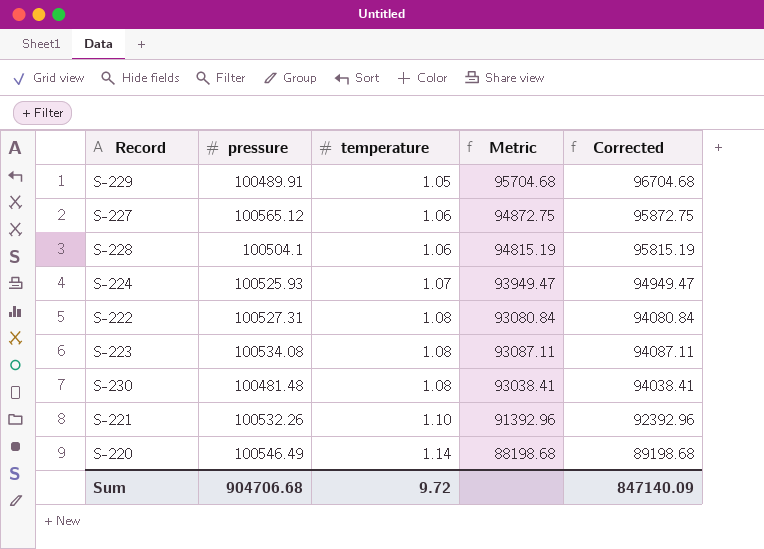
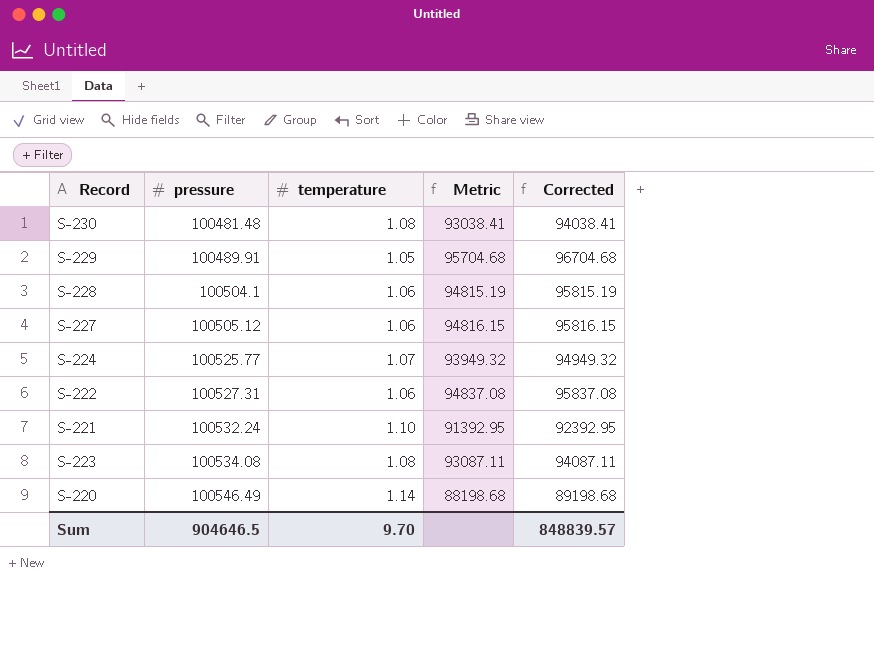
row order: temperature ascending -> pressure ascending
S-227 | pressure: 100565.12 -> 100505.12
S-227 | Metric: 94872.75 -> 94816.15
S-227 | Corrected: 95872.75 -> 95816.15
S-224 | pressure: 100525.93 -> 100525.77
S-224 | Metric: 93949.47 -> 93949.32
S-224 | Corrected: 94949.47 -> 94949.32
S-222 | temperature: 1.08 -> 1.06
S-222 | Metric: 93080.84 -> 94837.08
S-222 | Corrected: 94080.84 -> 95837.08
S-221 | pressure: 100532.26 -> 100532.24
S-221 | Metric: 91392.96 -> 91392.95
S-221 | Corrected: 92392.96 -> 92392.95
Sum | pressure: 904706.68 -> 904646.5
Sum | temperature: 9.72 -> 9.70
Sum | Corrected: 847140.09 -> 848839.57

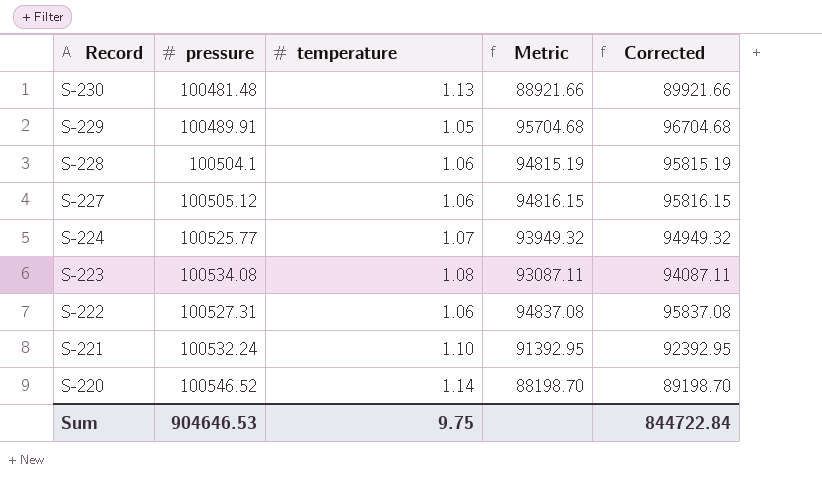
row order: pressure ascending -> Record descending
S-230 | temperature: 1.08 -> 1.13
S-230 | Metric: 93038.41 -> 88921.66
S-230 | Corrected: 94038.41 -> 89921.66
S-220 | pressure: 100546.49 -> 100546.52
S-220 | Metric: 88198.68 -> 88198.70
S-220 | Corrected: 89198.68 -> 89198.70
Sum | pressure: 904646.5 -> 904646.53
Sum | temperature: 9.70 -> 9.75
Sum | Corrected: 848839.57 -> 844722.84

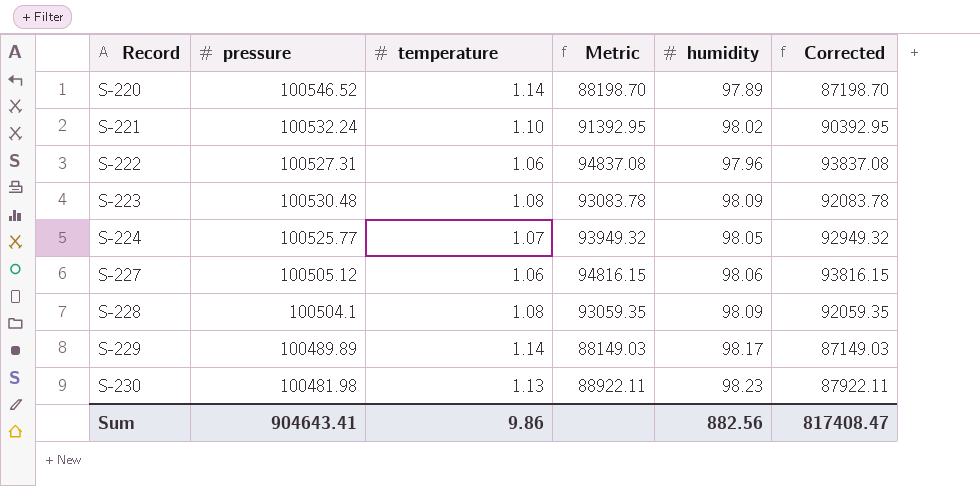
row order: Record descending -> Record ascending
column humidity | position: none -> 5
column Corrected | formula: [Metric] + 1000 -> [Metric] - 1000
S-223 | pressure: 100534.08 -> 100530.48
S-223 | Metric: 93087.11 -> 93083.78
S-228 | temperature: 1.06 -> 1.08
S-228 | Metric: 94815.19 -> 93059.35
S-229 | pressure: 100489.91 -> 100489.89
S-229 | temperature: 1.05 -> 1.14
S-229 | Metric: 95704.68 -> 88149.03
S-230 | pressure: 100481.48 -> 100481.98
S-230 | Metric: 88921.66 -> 88922.11
Sum | pressure: 904646.53 -> 904643.41
Sum | temperature: 9.75 -> 9.86
Sum | Corrected: 844722.84 -> 817408.47

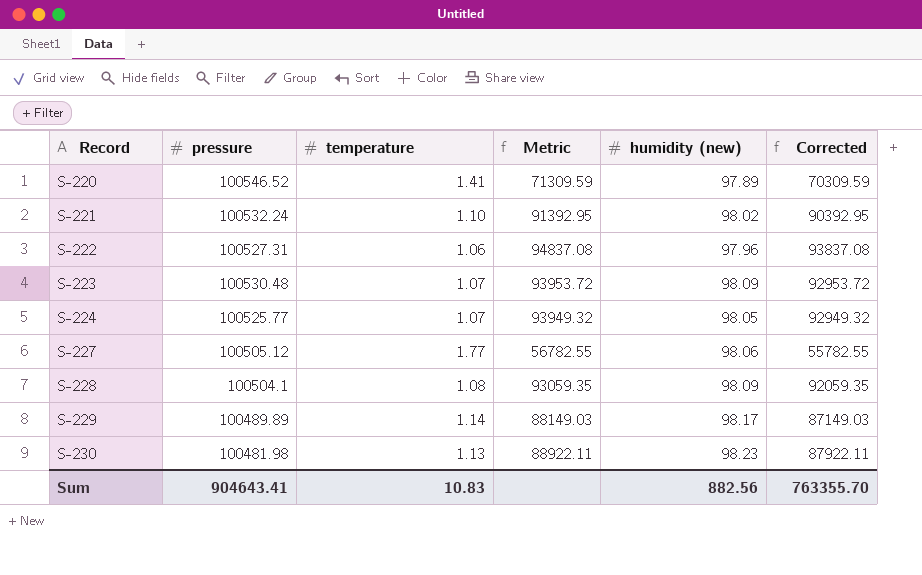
column name: humidity -> humidity (new)
S-220 | temperature: 1.14 -> 1.41
S-220 | Metric: 88198.70 -> 71309.59
S-220 | Corrected: 87198.70 -> 70309.59
S-223 | temperature: 1.08 -> 1.07
S-223 | Metric: 93083.78 -> 93953.72
S-223 | Corrected: 92083.78 -> 92953.72
S-227 | temperature: 1.06 -> 1.77
S-227 | Metric: 94816.15 -> 56782.55
S-227 | Corrected: 93816.15 -> 55782.55
Sum | temperature: 9.86 -> 10.83
Sum | Corrected: 817408.47 -> 763355.70

